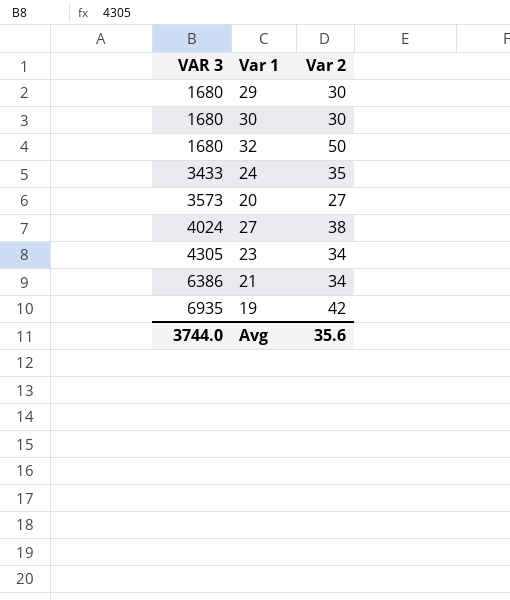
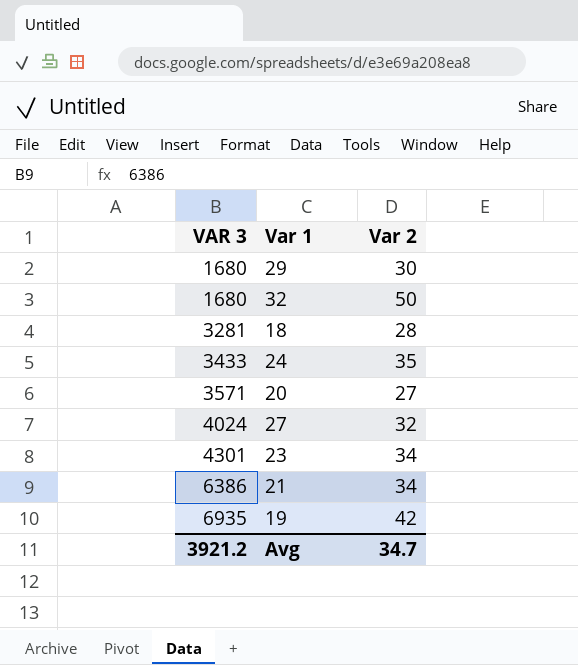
row 30: 1680 | 30 -> none
row 18: none -> 3281 | 28
20 | VAR 3: 3573 -> 3571
27 | Var 2: 38 -> 32
23 | VAR 3: 4305 -> 4301
Avg | VAR 3: 3744.0 -> 3921.2
Avg | Var 2: 35.6 -> 34.7

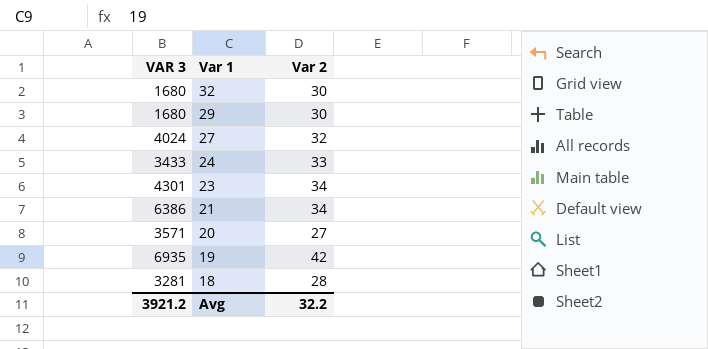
row order: VAR 3 ascending -> Var 1 descending
32 | Var 2: 50 -> 30
24 | Var 2: 35 -> 33
Avg | Var 2: 34.7 -> 32.2

